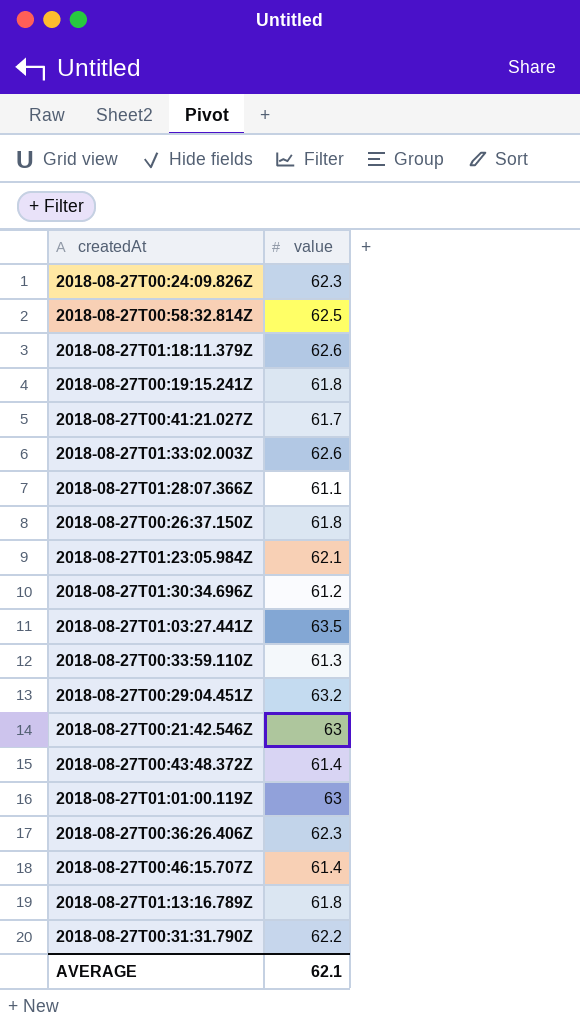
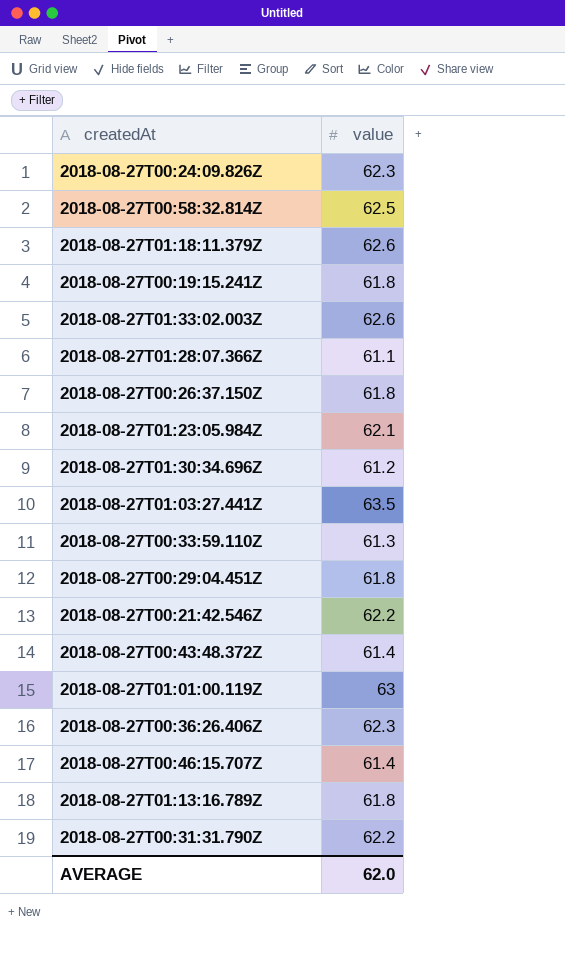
row 2018-08-27T00:41:21.027Z: 61.7 -> none
2018-08-27T00:29:04.451Z | value: 63.2 -> 61.8
2018-08-27T00:21:42.546Z | value: 63 -> 62.2
AVERAGE | value: 62.1 -> 62.0

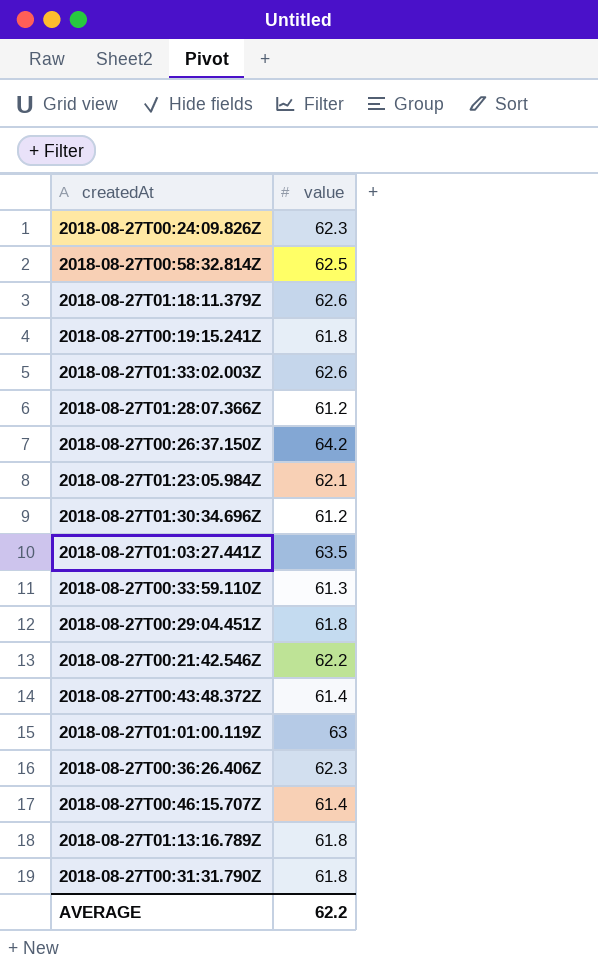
2018-08-27T01:28:07.366Z | value: 61.1 -> 61.2
2018-08-27T00:26:37.150Z | value: 61.8 -> 64.2
2018-08-27T00:31:31.790Z | value: 62.2 -> 61.8
AVERAGE | value: 62.0 -> 62.2

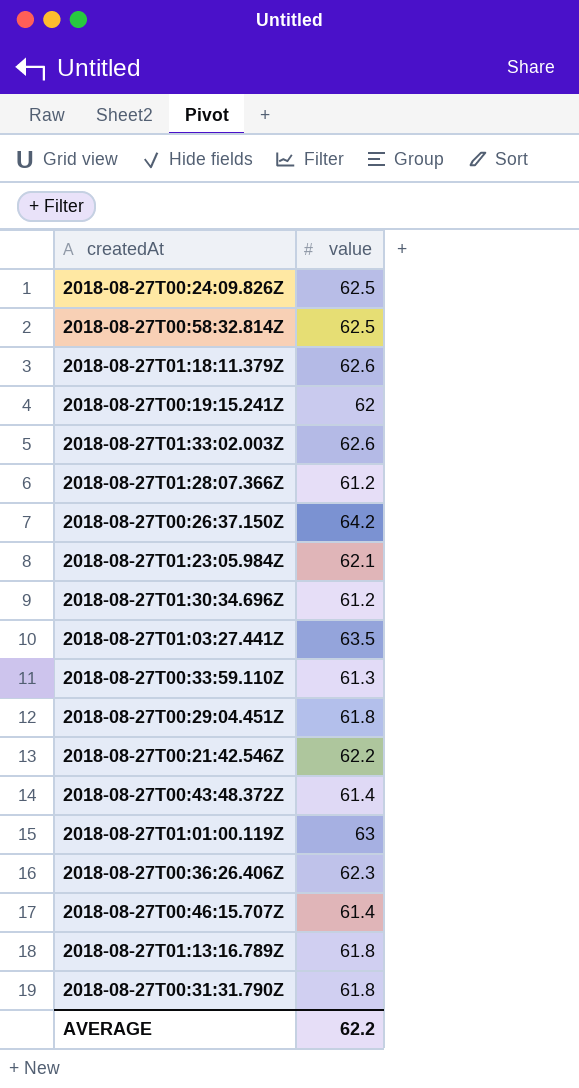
2018-08-27T00:24:09.826Z | value: 62.3 -> 62.5
2018-08-27T00:19:15.241Z | value: 61.8 -> 62

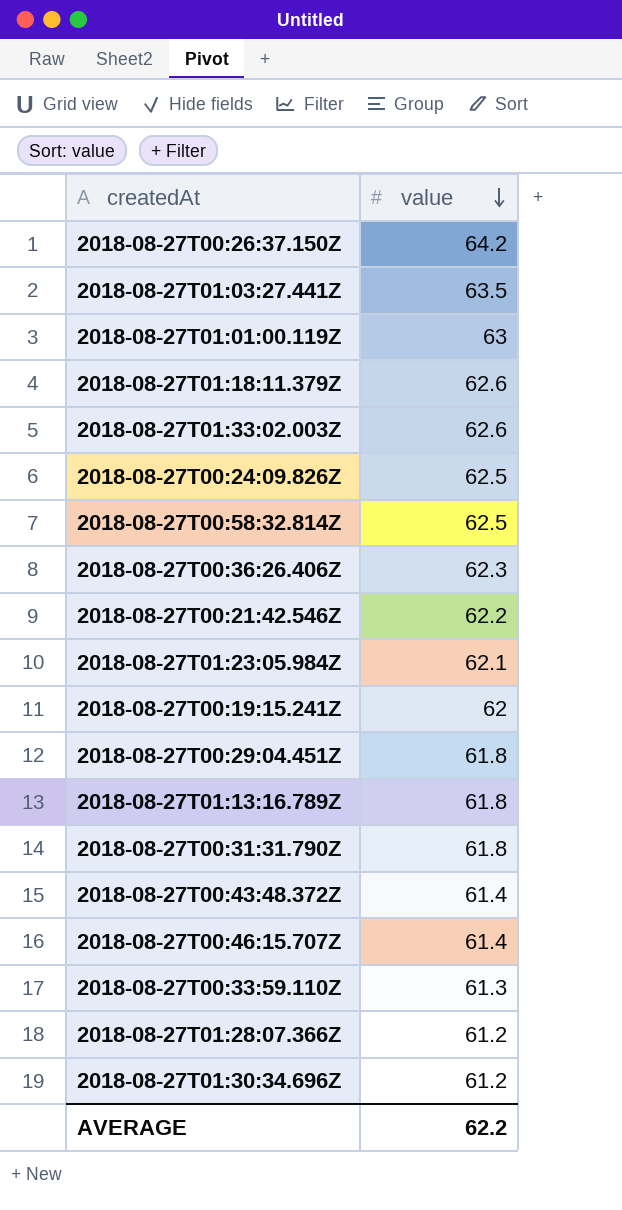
row order: none -> value descending

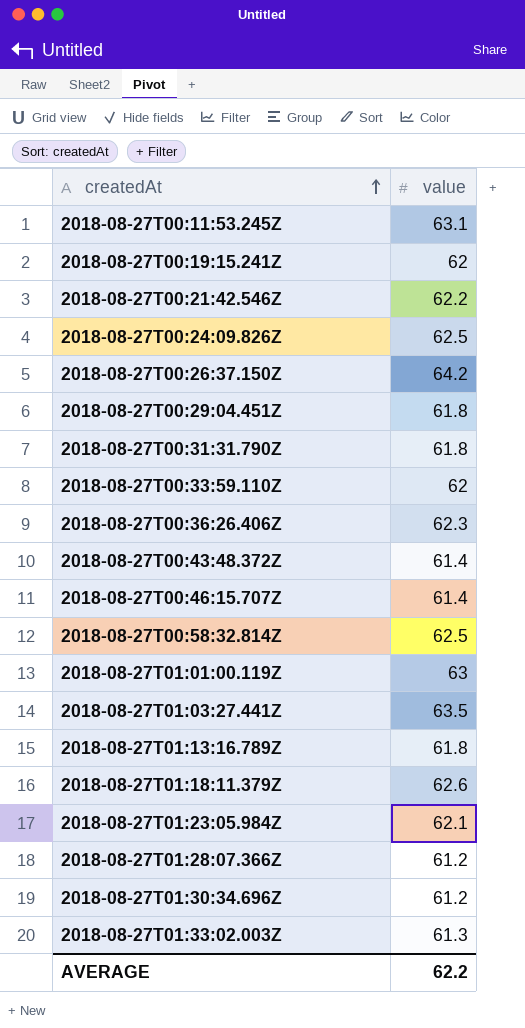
row order: value descending -> createdAt ascending
row 2018-08-27T00:11:53.245Z: none -> 63.1
2018-08-27T00:33:59.110Z | value: 61.3 -> 62
2018-08-27T01:33:02.003Z | value: 62.6 -> 61.3

